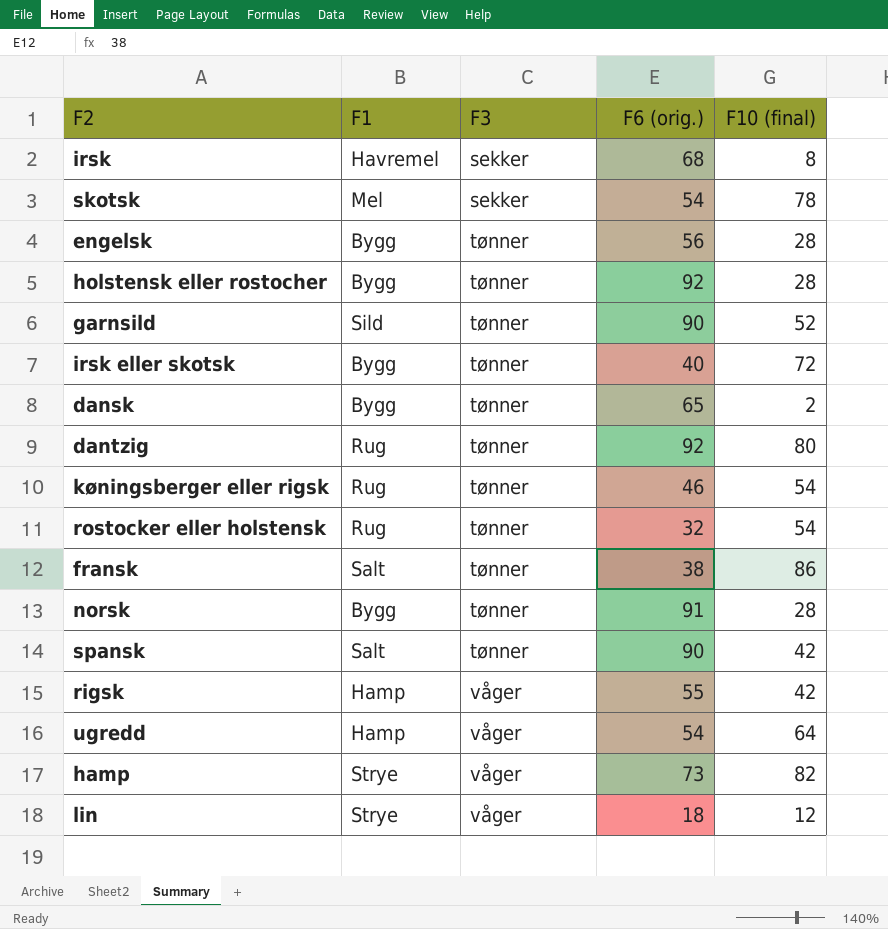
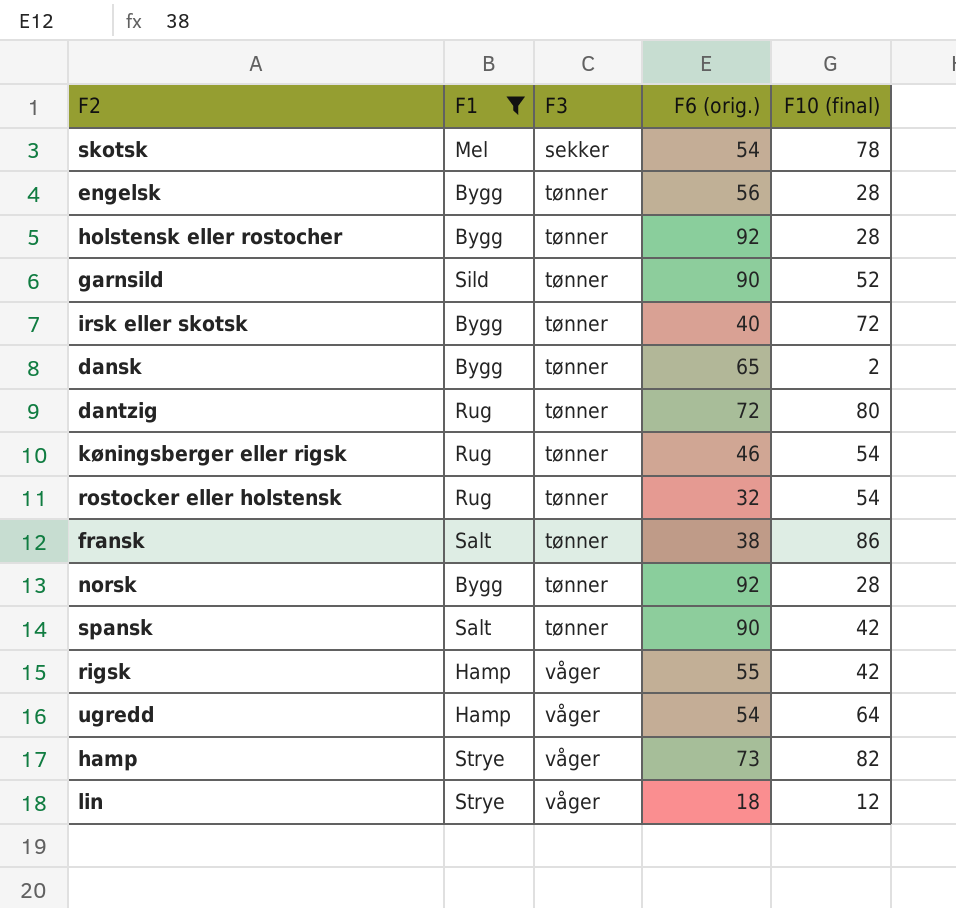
filter: none -> F1 != Havremel
dantzig | F6 (orig.): 92 -> 72
norsk | F6 (orig.): 91 -> 92

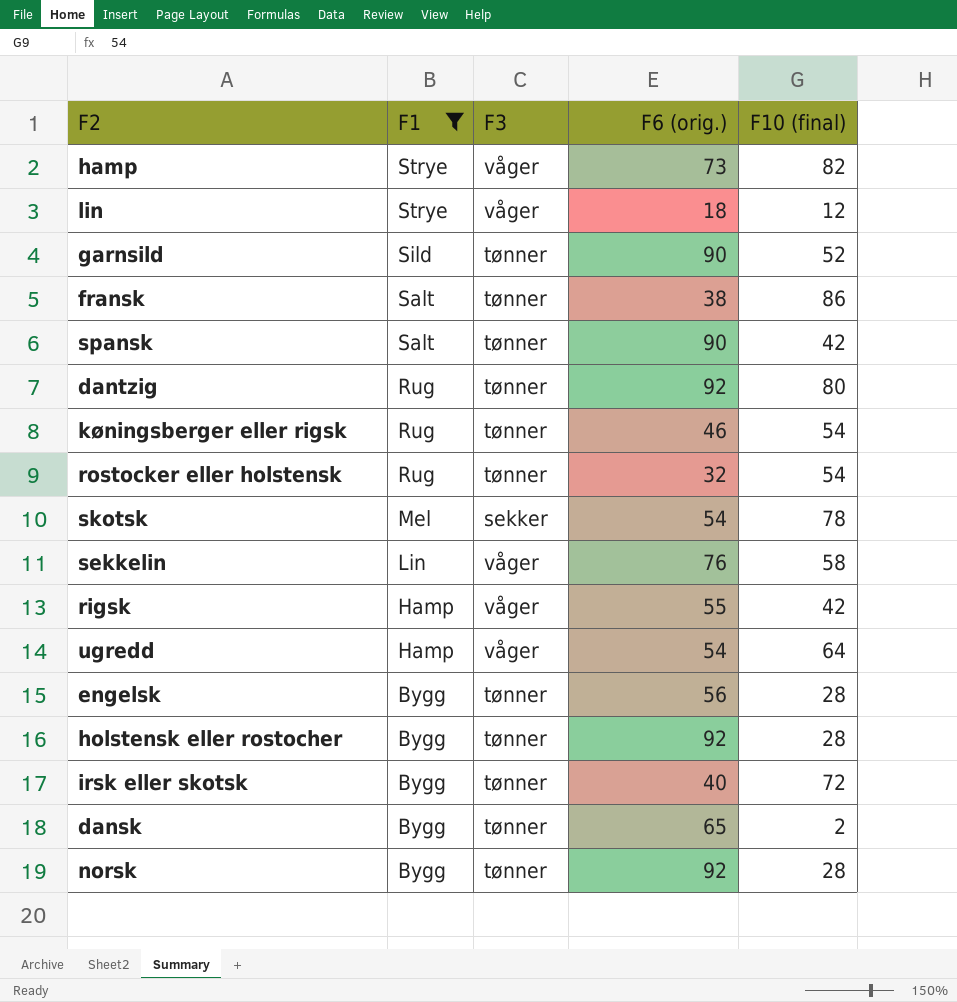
row order: F3 ascending -> F1 descending
dantzig | F6 (orig.): 72 -> 92
row sekkelin: none -> Lin | våger | 76 | 58

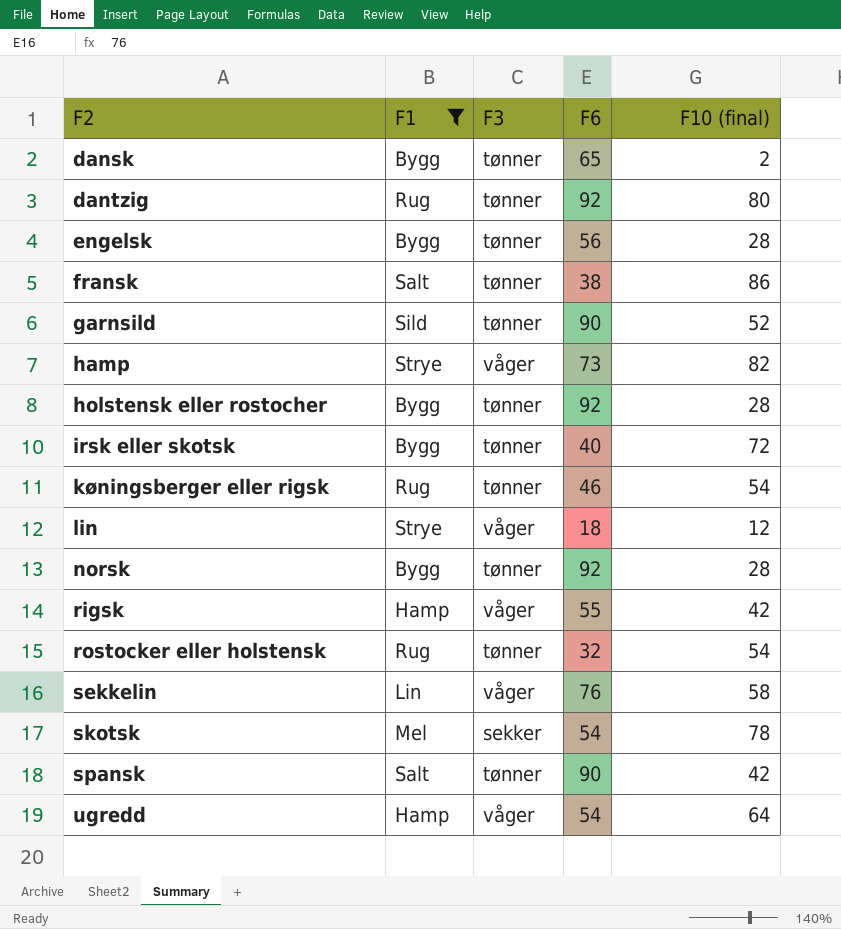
row order: F1 descending -> F2 ascending
column name: F6 (orig.) -> F6

